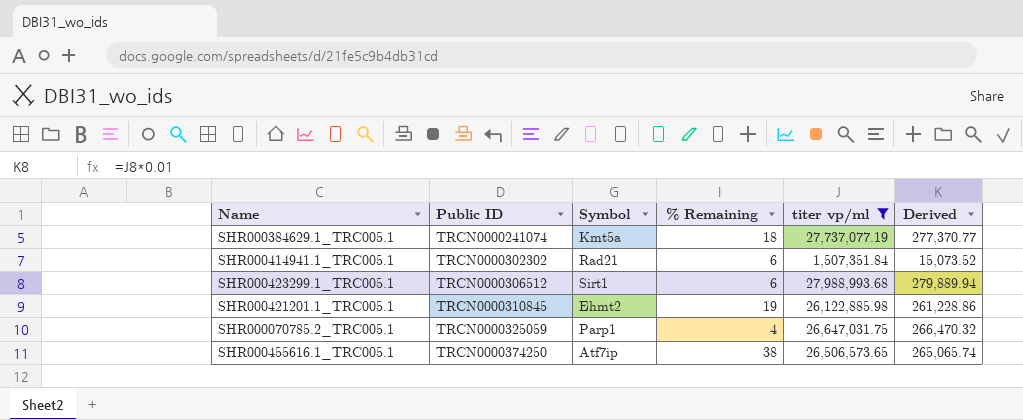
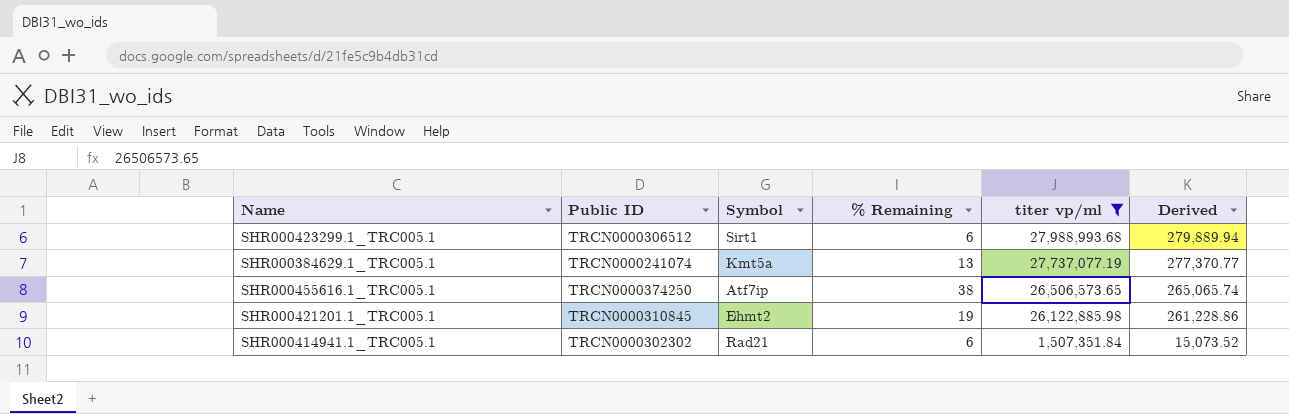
row order: Public ID ascending -> titer vp/ml descending
row SHR000070785.2_TRC005.1: TRCN0000325059 | Parp1 | 4 | 26,647,031.75 | 266,470.32 -> none
SHR000384629.1_TRC005.1 | % Remaining: 18 -> 13

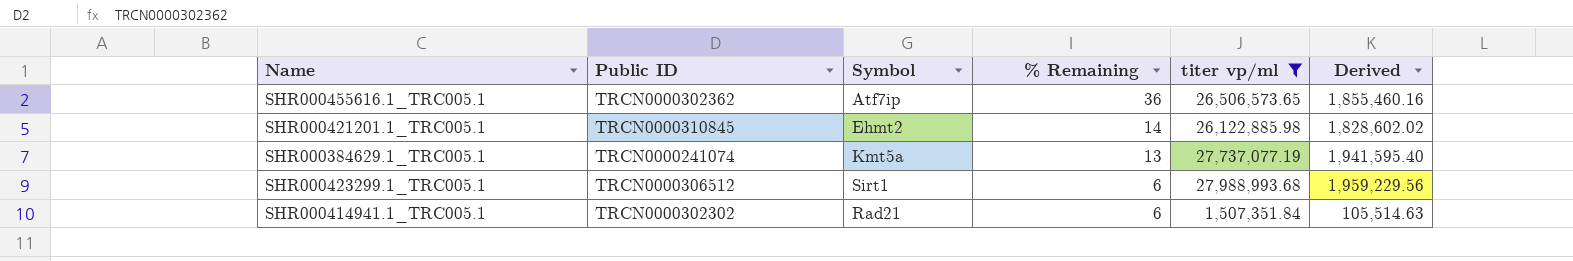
row order: titer vp/ml descending -> % Remaining descending
column Derived | formula: [titer vp/ml] * 0.01 -> [titer vp/ml] * 0.07
SHR000455616.1_TRC005.1 | Public ID: TRCN0000374250 -> TRCN0000302362
SHR000455616.1_TRC005.1 | % Remaining: 38 -> 36
SHR000421201.1_TRC005.1 | % Remaining: 19 -> 14

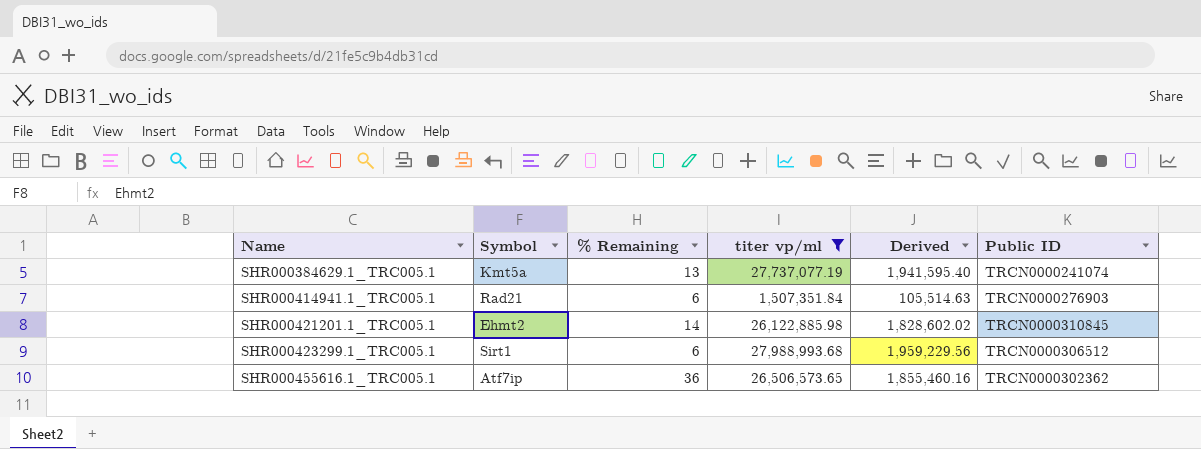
row order: % Remaining descending -> Name ascending
column Public ID | position: 2 -> 6
SHR000414941.1_TRC005.1 | Public ID: TRCN0000302302 -> TRCN0000276903

